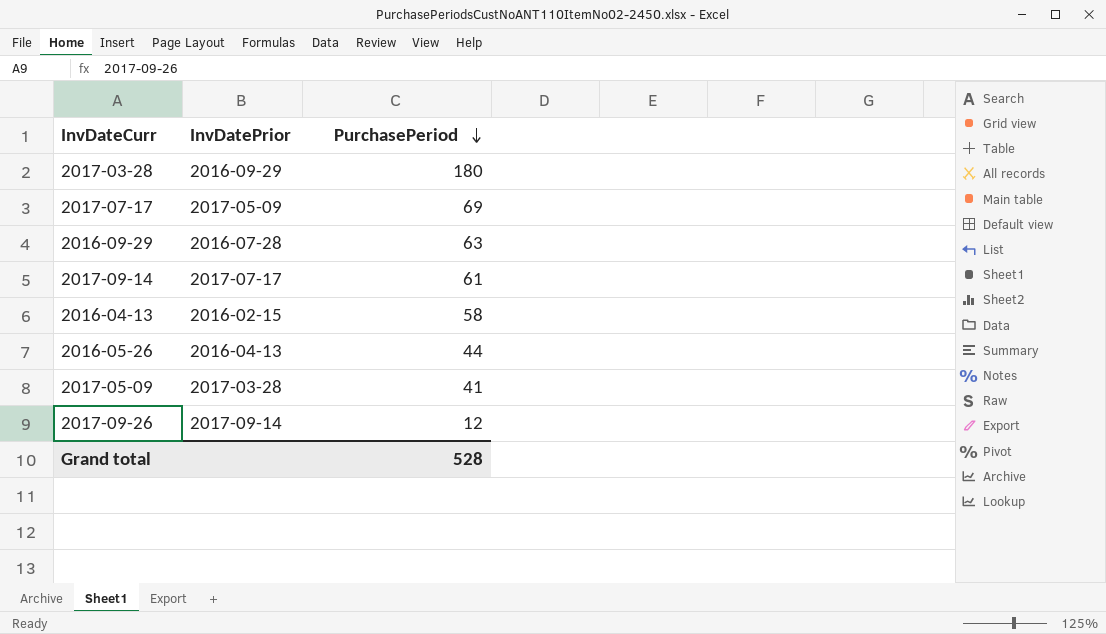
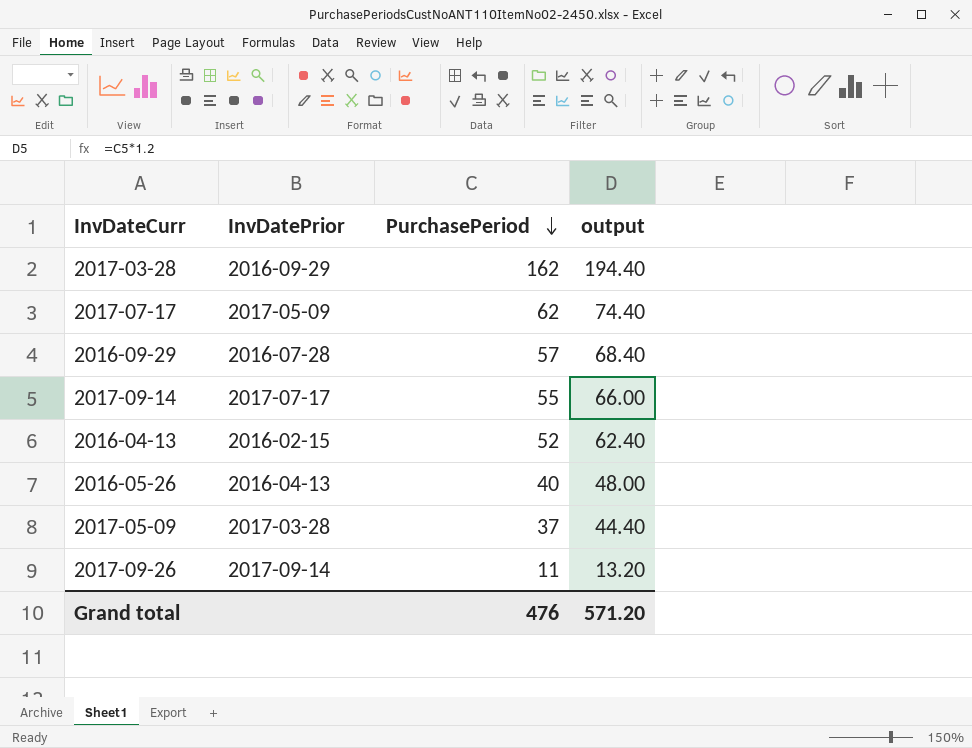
column output | formula: none -> [PurchasePeriod] * 1.2
2017-03-28 | PurchasePeriod: 180 -> 162
2017-07-17 | PurchasePeriod: 69 -> 62
2016-09-29 | PurchasePeriod: 63 -> 57
2017-09-14 | PurchasePeriod: 61 -> 55
2016-04-13 | PurchasePeriod: 58 -> 52
2016-05-26 | PurchasePeriod: 44 -> 40
2017-05-09 | PurchasePeriod: 41 -> 37
2017-09-26 | PurchasePeriod: 12 -> 11
Grand total | PurchasePeriod: 528 -> 476

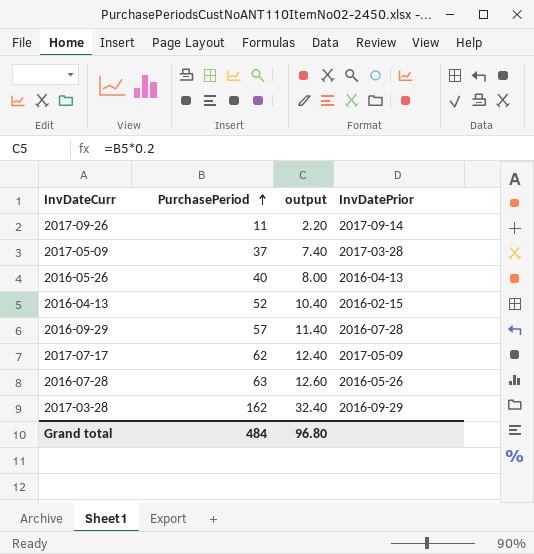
row order: PurchasePeriod descending -> PurchasePeriod ascending
column output | formula: [PurchasePeriod] * 1.2 -> [PurchasePeriod] * 0.2
column InvDatePrior | position: 2 -> 4
row 2017-09-14: 2017-07-17 | 55 | 66.00 -> none
row 2016-07-28: none -> 63 | 12.60 | 2016-05-26
Grand total | PurchasePeriod: 476 -> 484
Grand total | output: 571.20 -> 96.80

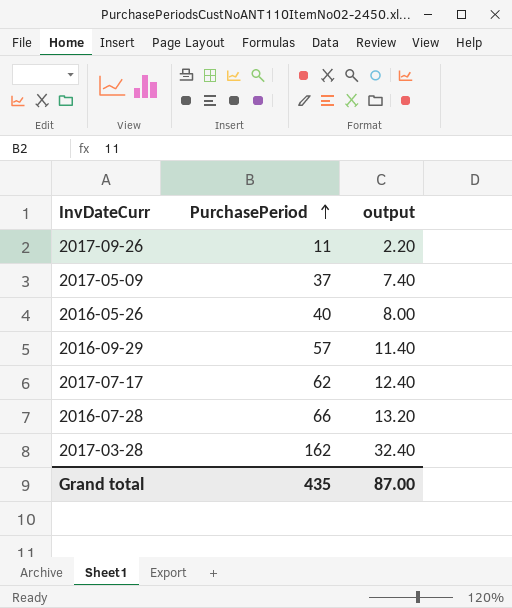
column InvDatePrior | position: 4 -> none
row 2016-04-13: 52 | 10.40 | 2016-02-15 -> none
2016-07-28 | PurchasePeriod: 63 -> 66
2016-07-28 | output: 12.60 -> 13.20
Grand total | PurchasePeriod: 484 -> 435
Grand total | output: 96.80 -> 87.00

